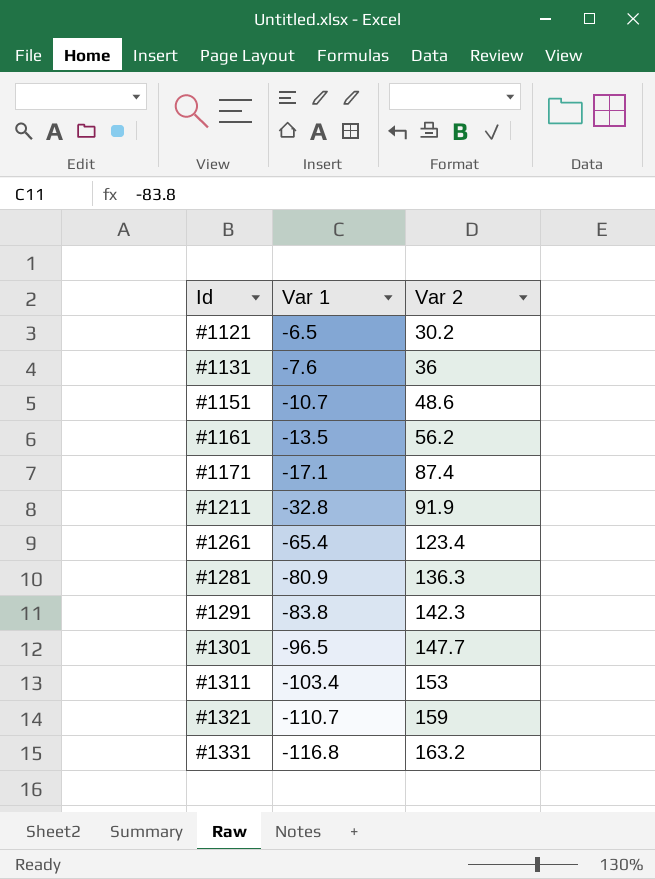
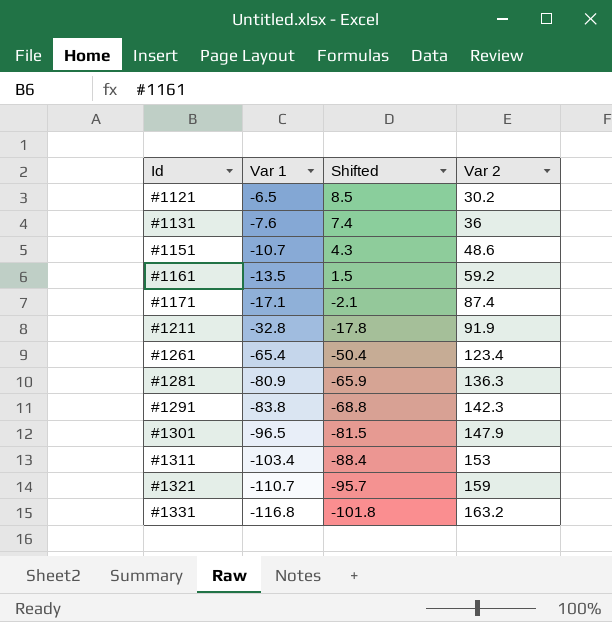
column Shifted | formula: none -> [Var 1] + 15
#1161 | Var 2: 56.2 -> 59.2
#1301 | Var 2: 147.7 -> 147.9

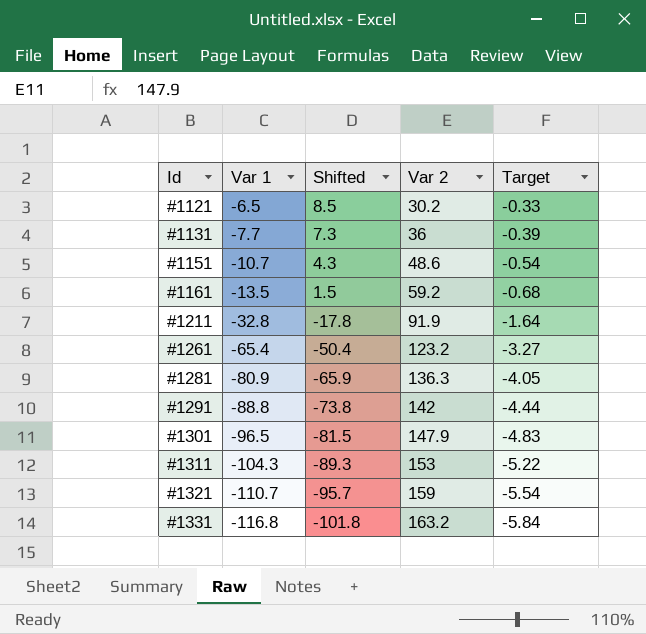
column Target | formula: none -> [Var 1] * 0.05
row #1171: -17.1 | -2.1 | 87.4 -> none
#1131 | Var 1: -7.6 -> -7.7
#1131 | Shifted: 7.4 -> 7.3
#1261 | Var 2: 123.4 -> 123.2
#1291 | Var 1: -83.8 -> -88.8
#1291 | Shifted: -68.8 -> -73.8
#1291 | Var 2: 142.3 -> 142
#1311 | Var 1: -103.4 -> -104.3
#1311 | Shifted: -88.4 -> -89.3

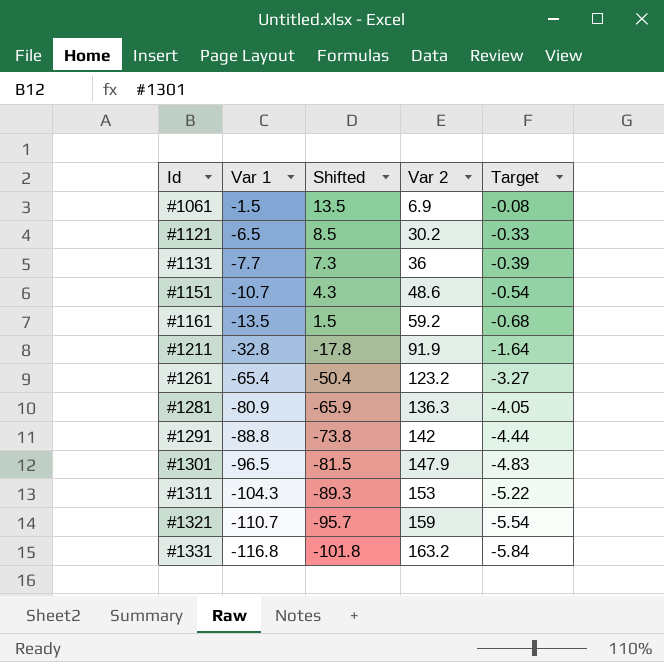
row #1061: none -> -1.5 | 13.5 | 6.9 | -0.08

